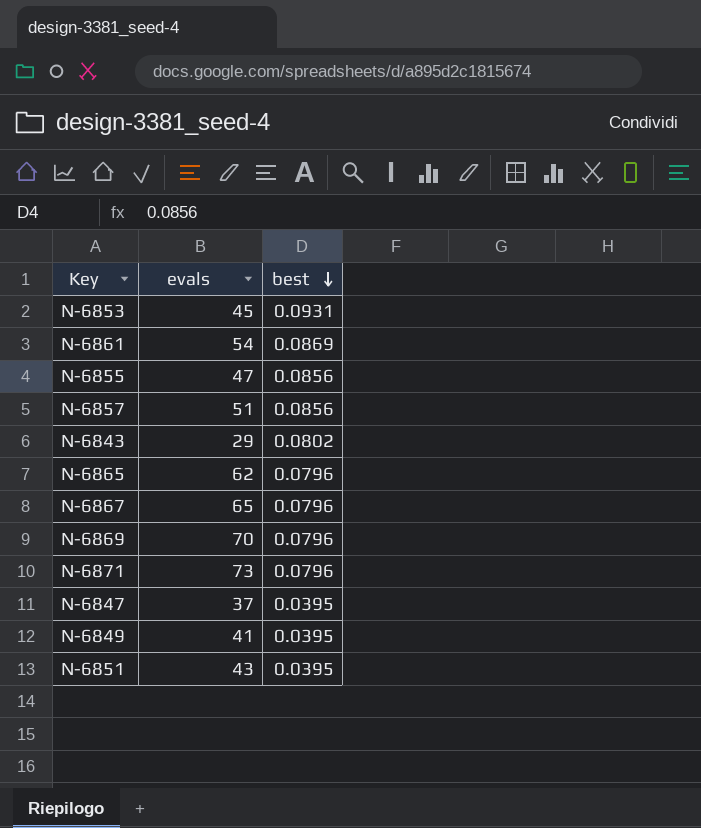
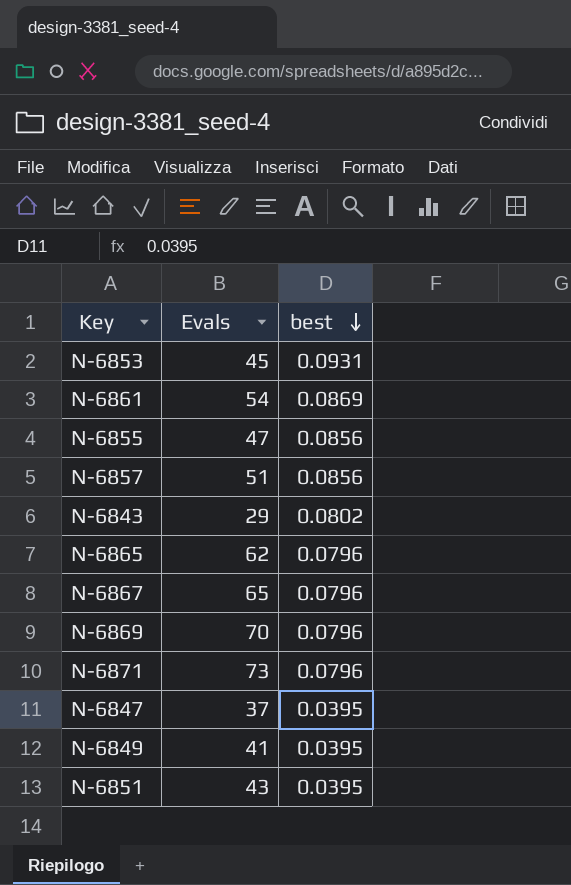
column name: evals -> Evals

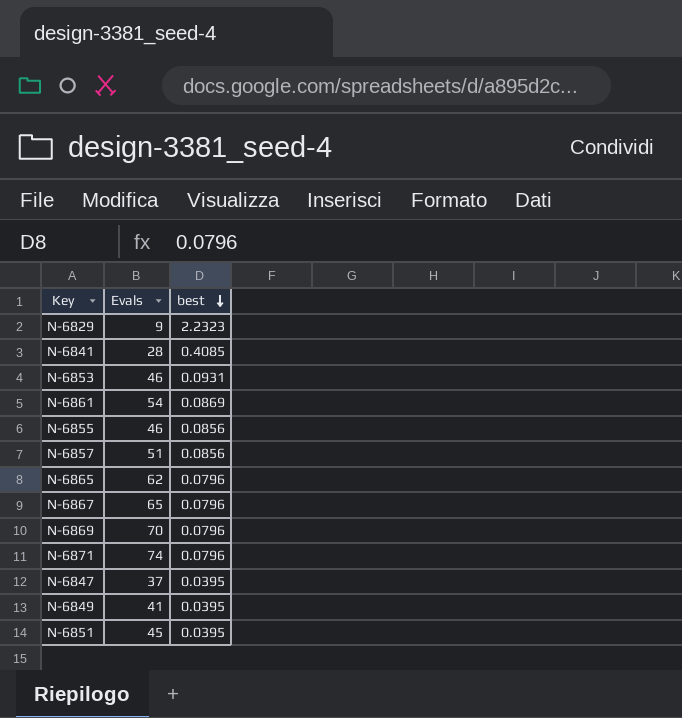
row N-6843: 29 | 0.0802 -> none
row N-6829: none -> 9 | 2.2323
row N-6841: none -> 28 | 0.4085
N-6853 | Evals: 45 -> 46
N-6855 | Evals: 47 -> 46
N-6871 | Evals: 73 -> 74
N-6851 | Evals: 43 -> 45

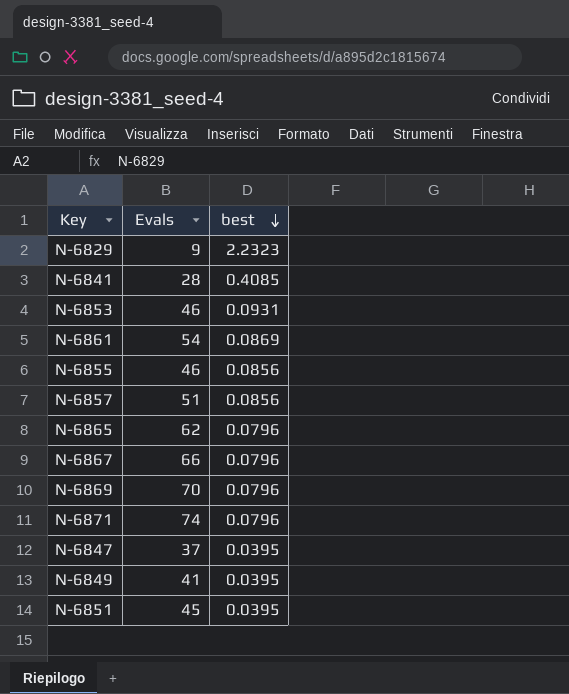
N-6867 | Evals: 65 -> 66

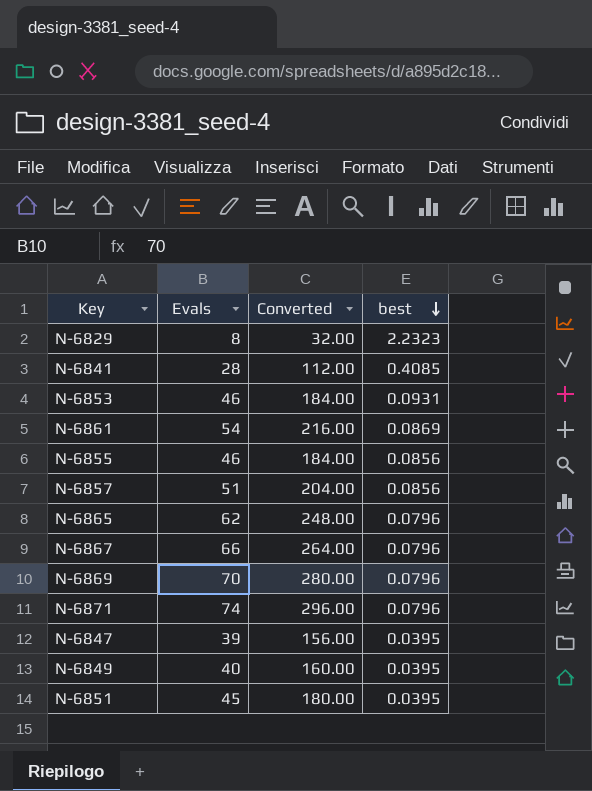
column Converted | formula: none -> [Evals] * 4
N-6829 | Evals: 9 -> 8
N-6847 | Evals: 37 -> 39
N-6849 | Evals: 41 -> 40

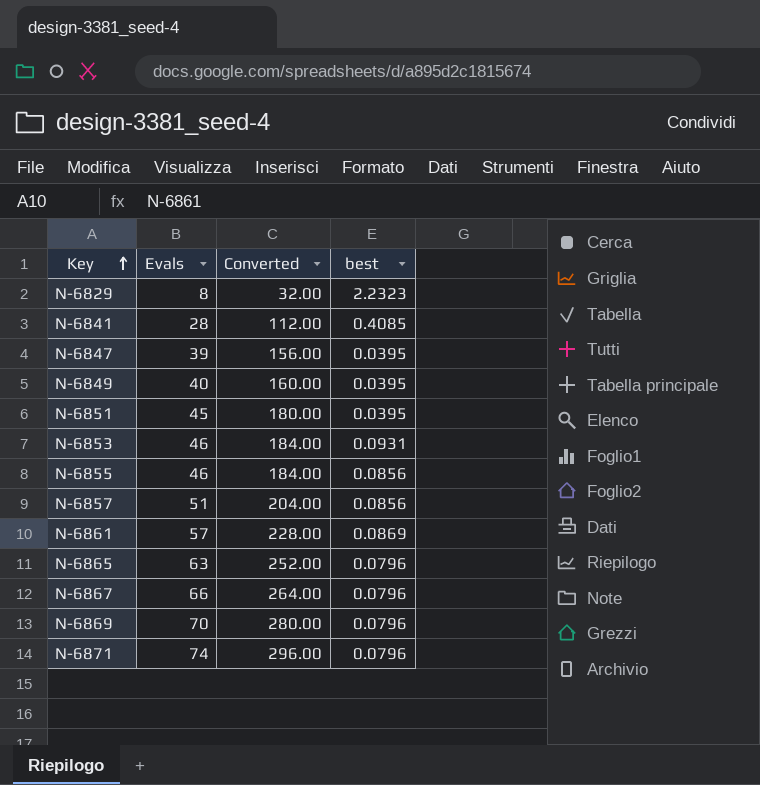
row order: best descending -> Key ascending
N-6861 | Evals: 54 -> 57
N-6861 | Converted: 216.00 -> 228.00
N-6865 | Evals: 62 -> 63
N-6865 | Converted: 248.00 -> 252.00

